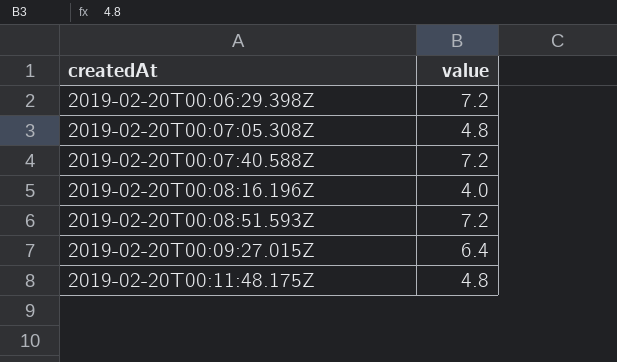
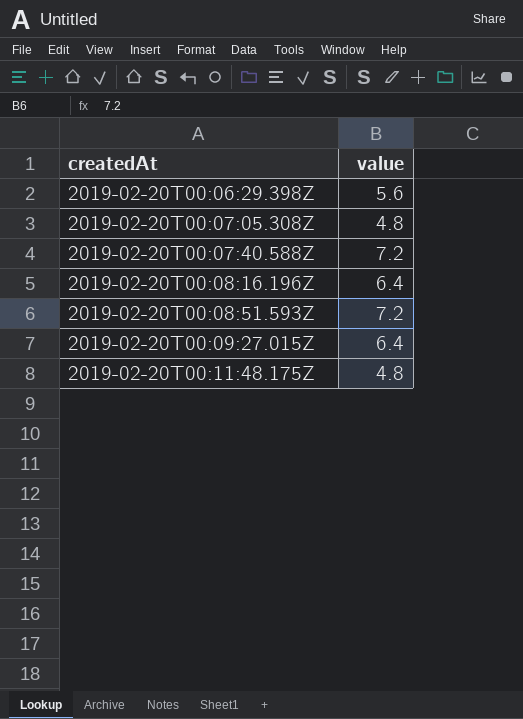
2019-02-20T00:06:29.398Z | value: 7.2 -> 5.6
2019-02-20T00:08:16.196Z | value: 4.0 -> 6.4

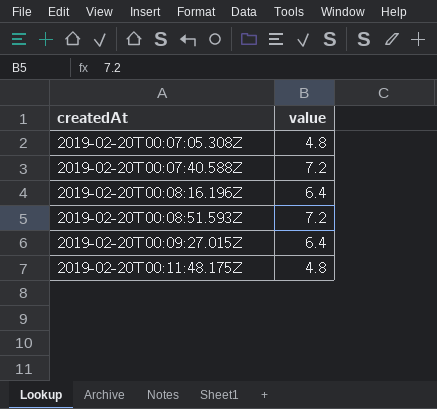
row 2019-02-20T00:06:29.398Z: 5.6 -> none

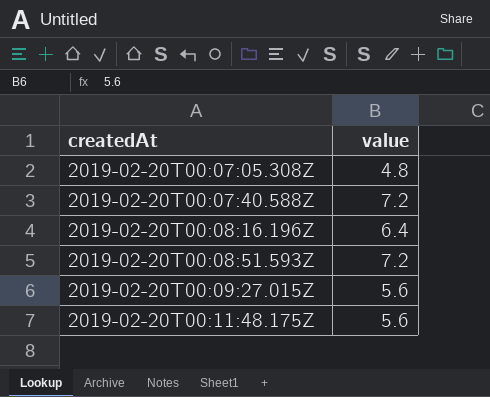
2019-02-20T00:09:27.015Z | value: 6.4 -> 5.6
2019-02-20T00:11:48.175Z | value: 4.8 -> 5.6

